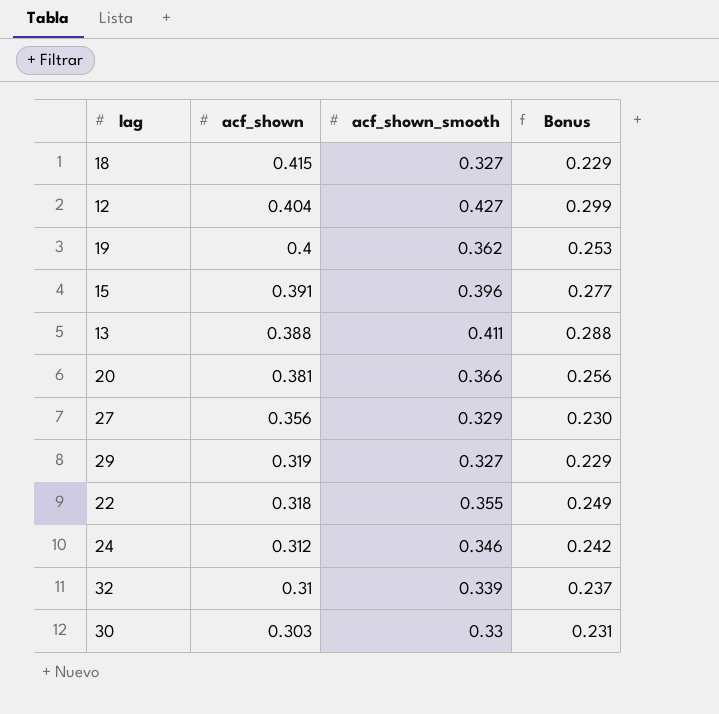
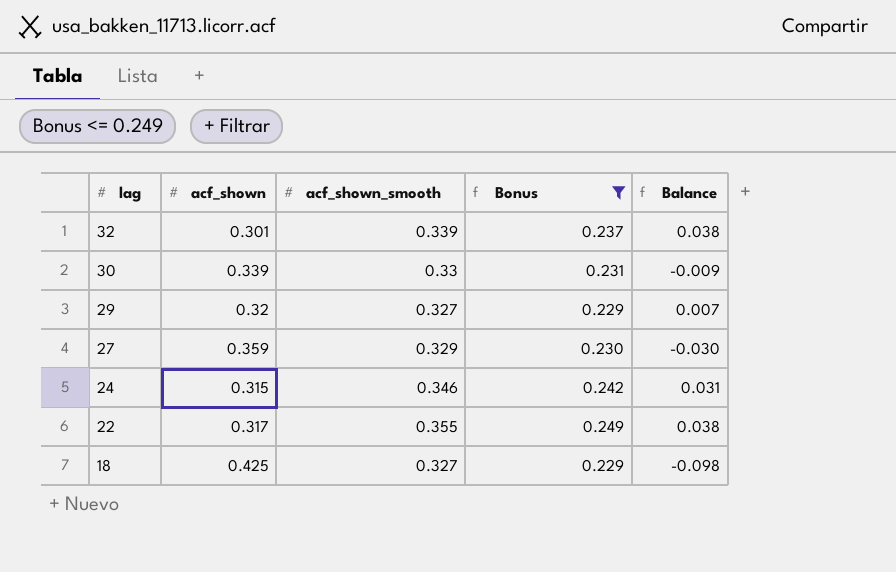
filter: none -> Bonus <= 0.249
row order: acf_shown descending -> lag descending
column Balance | formula: none -> [acf_shown_smooth] - [acf_shown]
32 | acf_shown: 0.31 -> 0.301
30 | acf_shown: 0.303 -> 0.339
29 | acf_shown: 0.319 -> 0.32
27 | acf_shown: 0.356 -> 0.359
24 | acf_shown: 0.312 -> 0.315
22 | acf_shown: 0.318 -> 0.317
18 | acf_shown: 0.415 -> 0.425

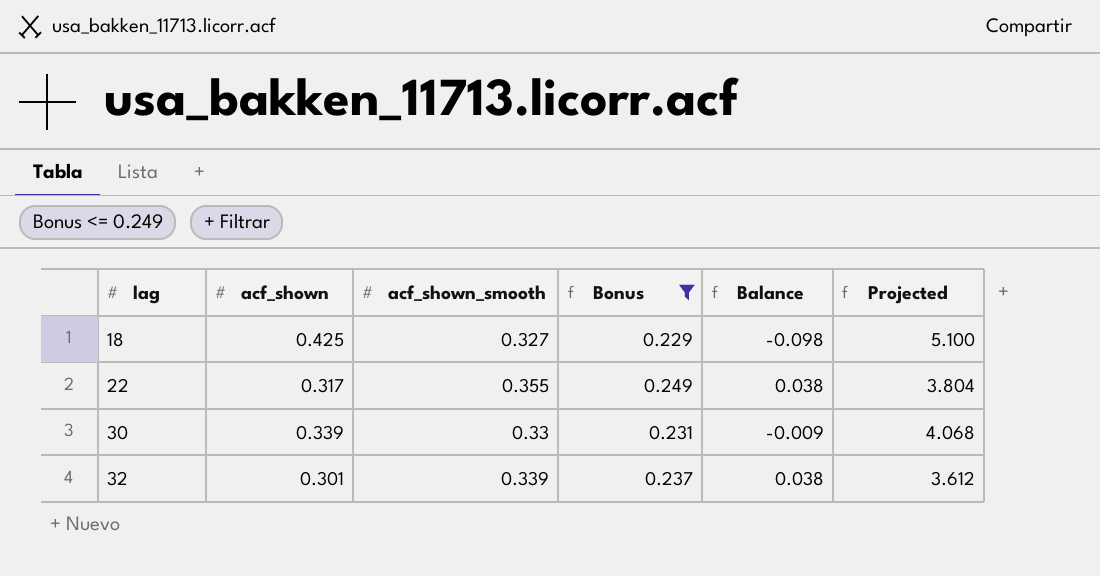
row order: lag descending -> lag ascending
column Projected | formula: none -> [acf_shown] * 12
row 29: 0.32 | 0.327 | 0.229 | 0.007 -> none
row 27: 0.359 | 0.329 | 0.230 | -0.030 -> none
row 24: 0.315 | 0.346 | 0.242 | 0.031 -> none

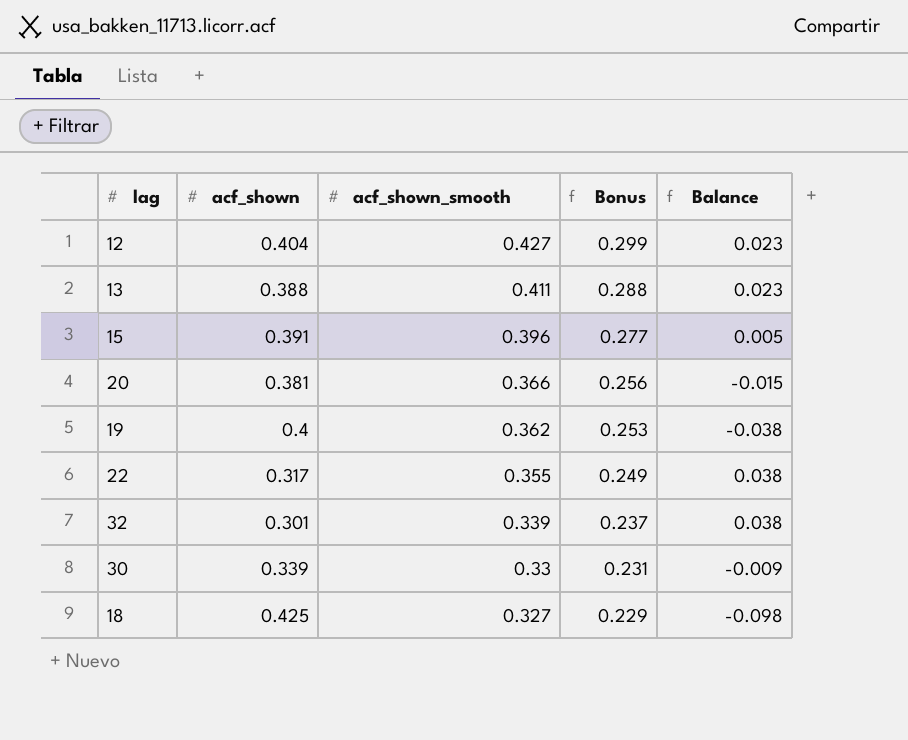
filter: Bonus <= 0.249 -> none
row order: lag ascending -> acf_shown_smooth descending
column Projected | formula: [acf_shown] * 12 -> none

